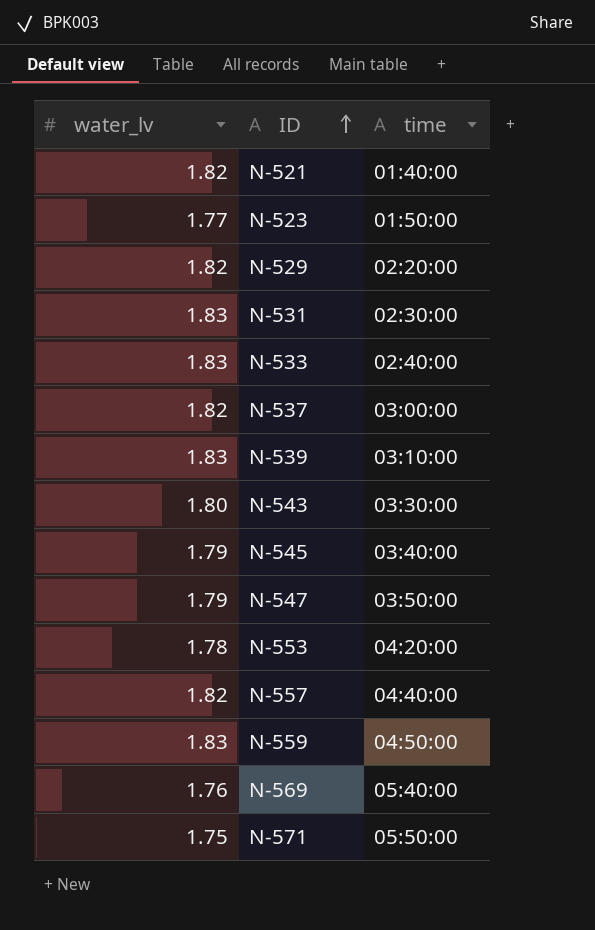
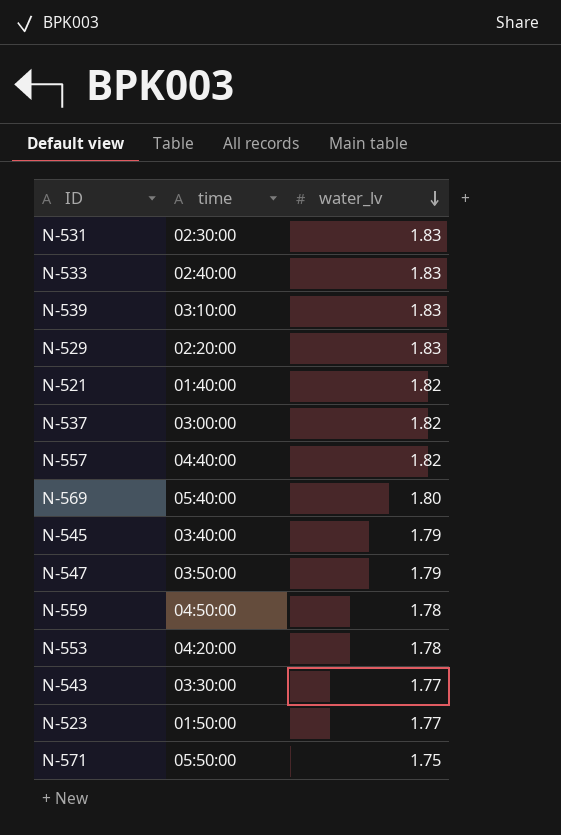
row order: ID ascending -> water_lv descending
column water_lv | position: 1 -> 3
N-529 | water_lv: 1.82 -> 1.83
N-569 | water_lv: 1.76 -> 1.80
N-559 | water_lv: 1.83 -> 1.78
N-543 | water_lv: 1.80 -> 1.77

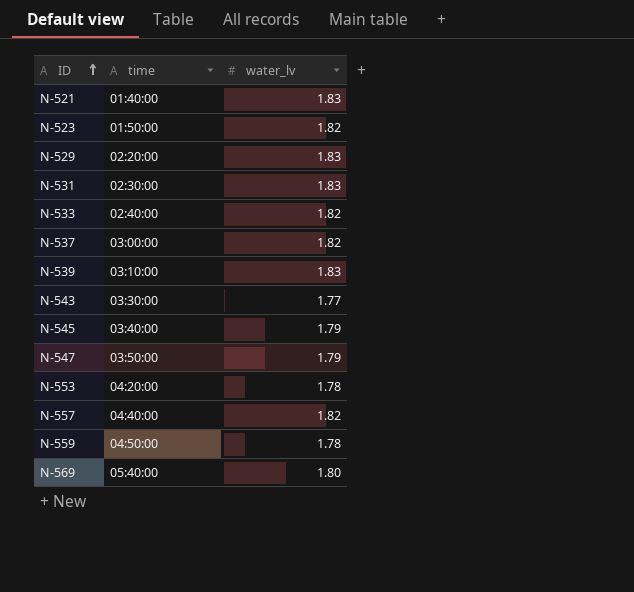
row order: water_lv descending -> ID ascending
row N-571: 05:50:00 | 1.75 -> none
N-521 | water_lv: 1.82 -> 1.83
N-523 | water_lv: 1.77 -> 1.82
N-533 | water_lv: 1.83 -> 1.82

